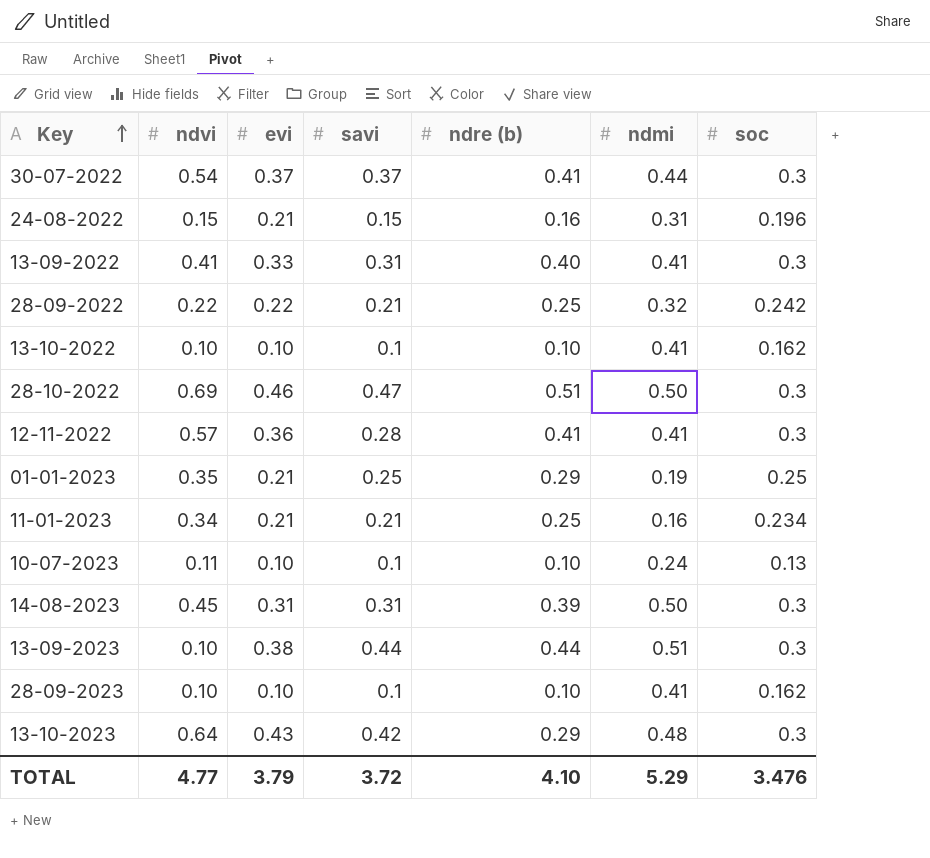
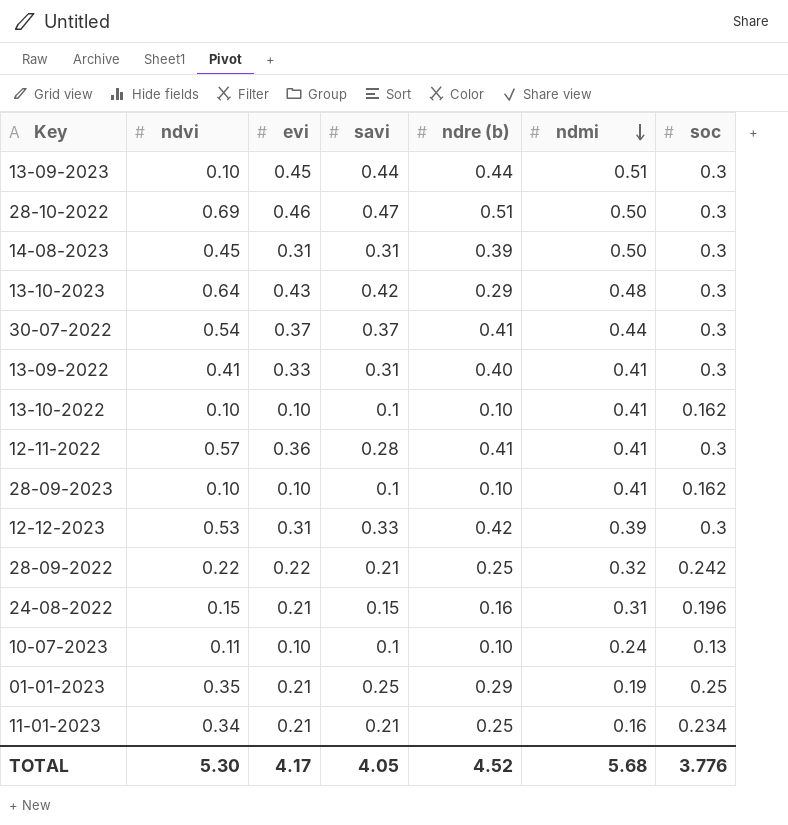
row order: Key ascending -> ndmi descending
13-09-2023 | evi: 0.38 -> 0.45
row 12-12-2023: none -> 0.53 | 0.31 | 0.33 | 0.42 | 0.39 | 0.3
TOTAL | ndvi: 4.77 -> 5.30
TOTAL | evi: 3.79 -> 4.17
TOTAL | savi: 3.72 -> 4.05
TOTAL | ndre (b): 4.10 -> 4.52
TOTAL | ndmi: 5.29 -> 5.68
TOTAL | soc: 3.476 -> 3.776

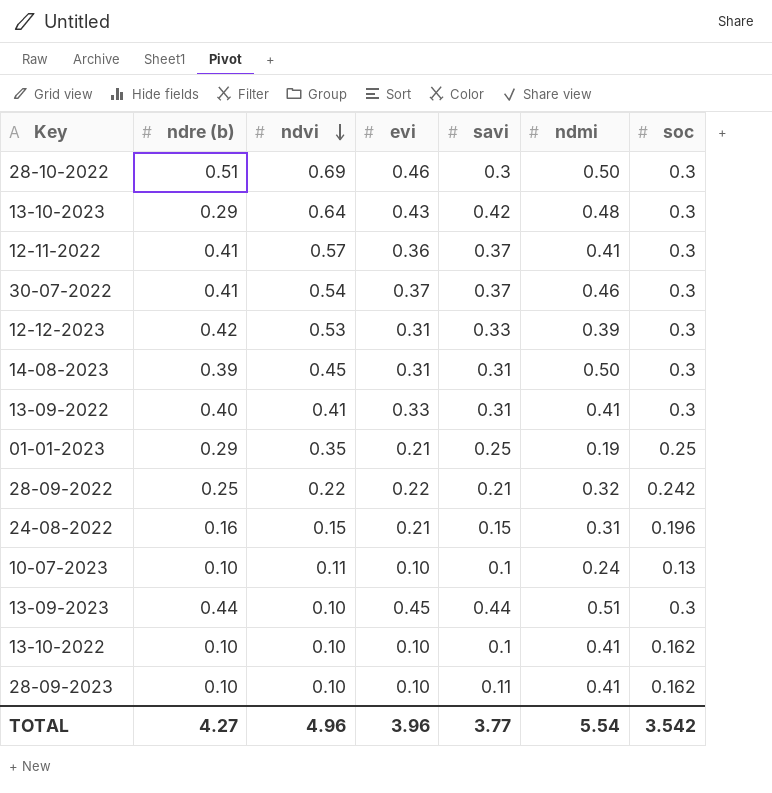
row order: ndmi descending -> ndvi descending
column ndre (b) | position: 5 -> 2
row 11-01-2023: 0.34 | 0.21 | 0.21 | 0.25 | 0.16 | 0.234 -> none
28-10-2022 | savi: 0.47 -> 0.3
12-11-2022 | savi: 0.28 -> 0.37
30-07-2022 | ndmi: 0.44 -> 0.46
28-09-2023 | savi: 0.1 -> 0.11
TOTAL | ndre (b): 4.52 -> 4.27
TOTAL | ndvi: 5.30 -> 4.96
TOTAL | evi: 4.17 -> 3.96
TOTAL | savi: 4.05 -> 3.77
TOTAL | ndmi: 5.68 -> 5.54
TOTAL | soc: 3.776 -> 3.542

